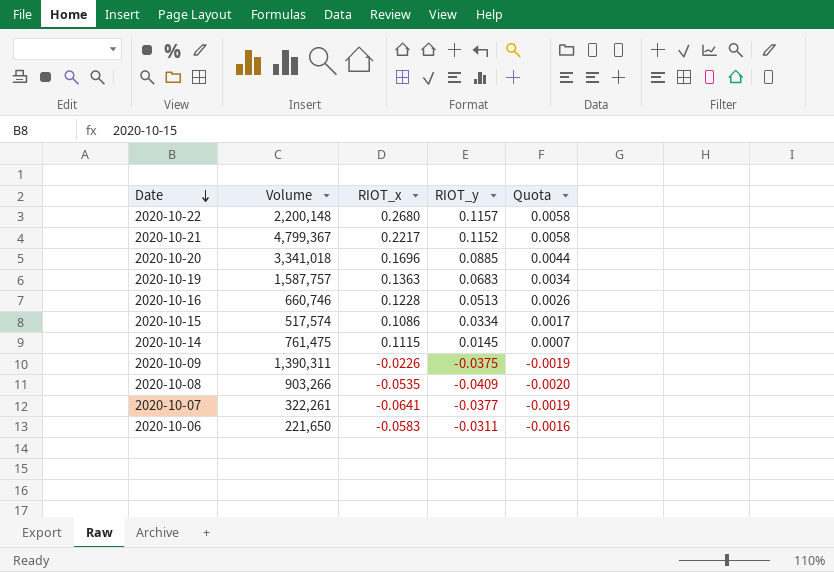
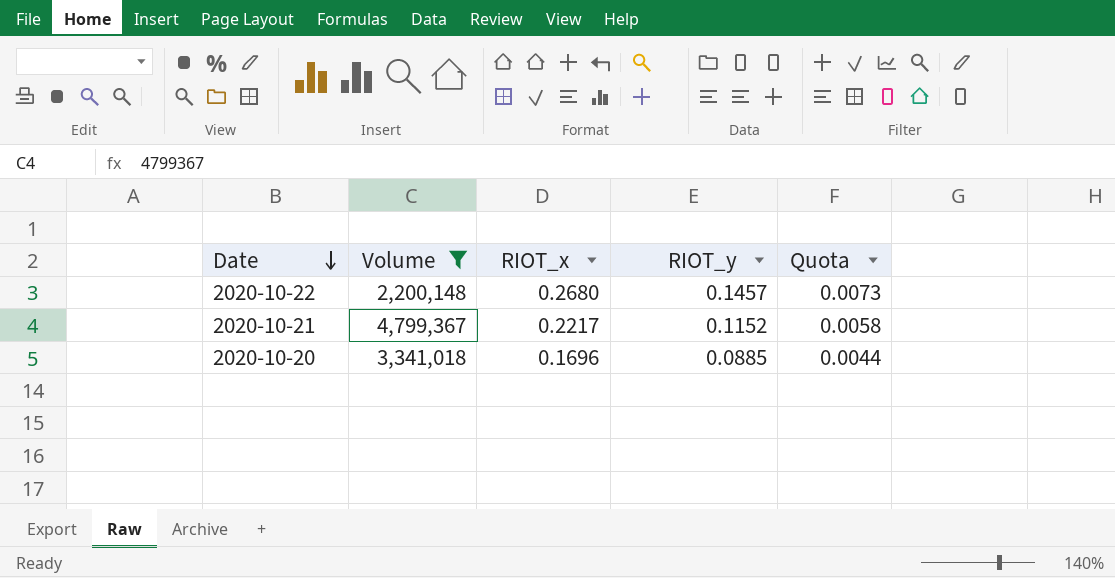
filter: none -> Volume >= 2,200,148
2020-10-22 | RIOT_y: 0.1157 -> 0.1457
2020-10-22 | Quota: 0.0058 -> 0.0073

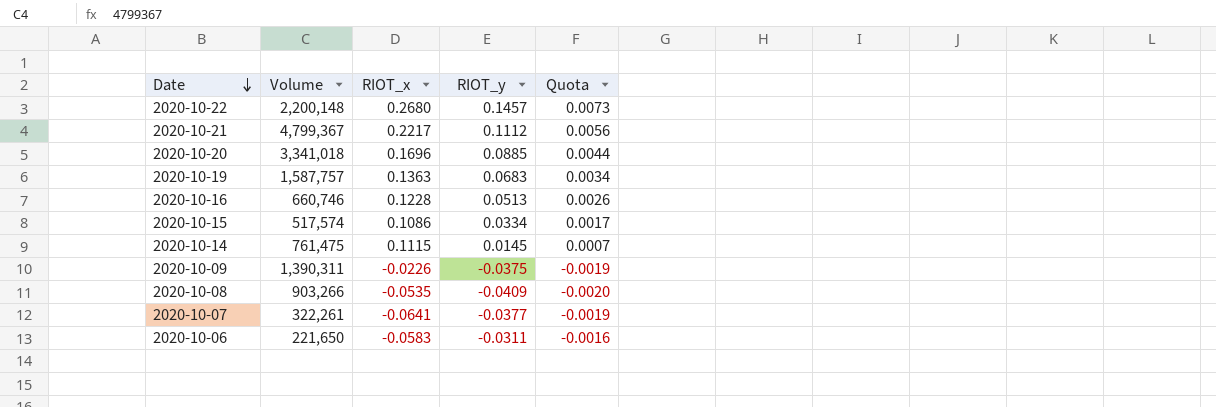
filter: Volume >= 2,200,148 -> none
2020-10-21 | RIOT_y: 0.1152 -> 0.1112
2020-10-21 | Quota: 0.0058 -> 0.0056

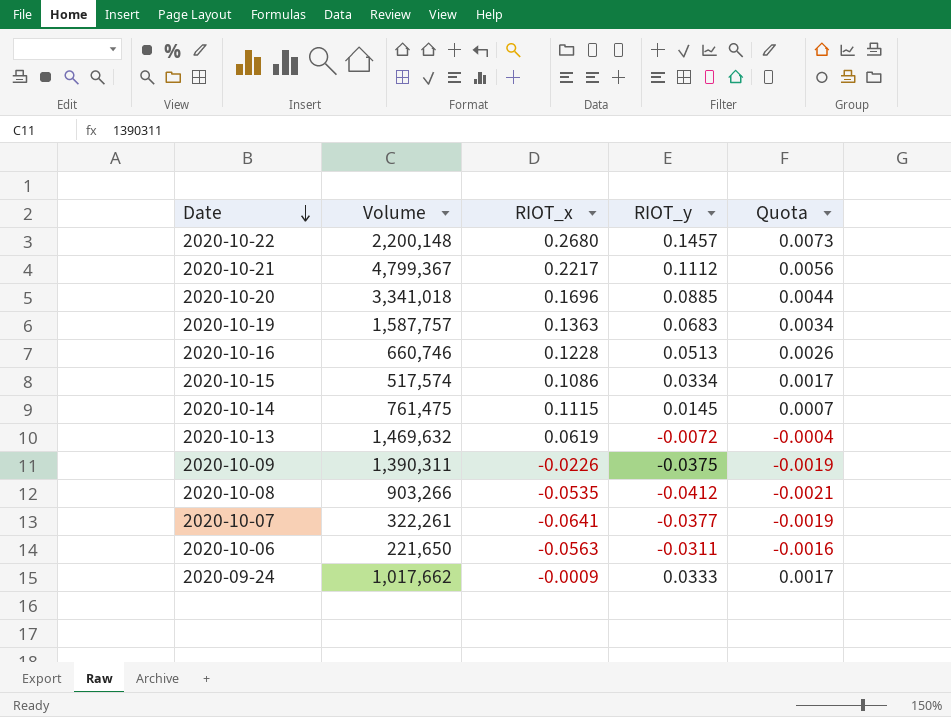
row 2020-10-13: none -> 1,469,632 | 0.0619 | -0.0072 | -0.0004
2020-10-08 | RIOT_y: -0.0409 -> -0.0412
2020-10-08 | Quota: -0.0020 -> -0.0021
2020-10-06 | RIOT_x: -0.0583 -> -0.0563
row 2020-09-24: none -> 1,017,662 | -0.0009 | 0.0333 | 0.0017

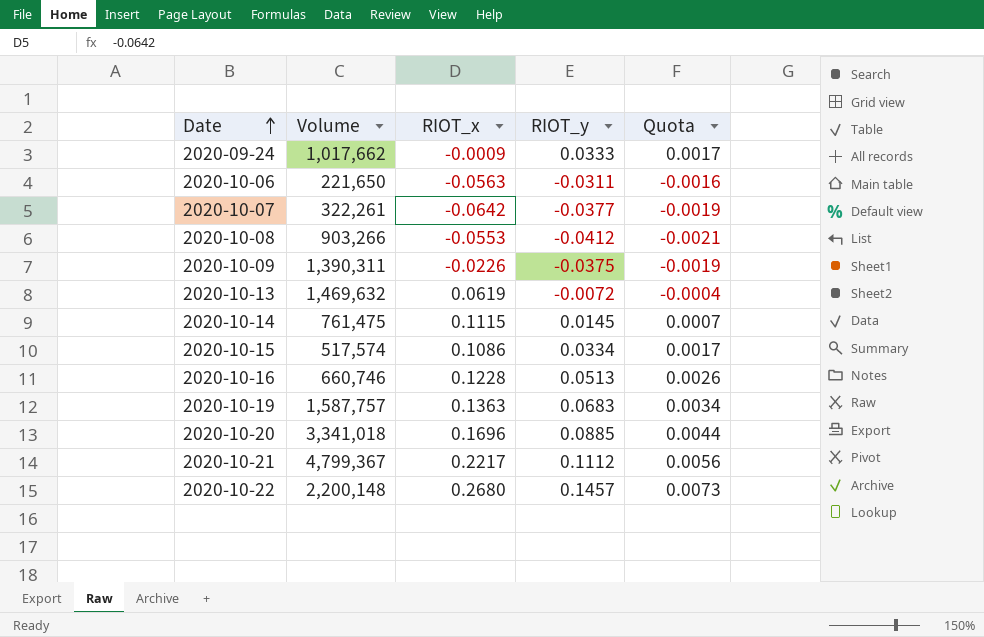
row order: Date descending -> Date ascending
2020-10-07 | RIOT_x: -0.0641 -> -0.0642
2020-10-08 | RIOT_x: -0.0535 -> -0.0553

